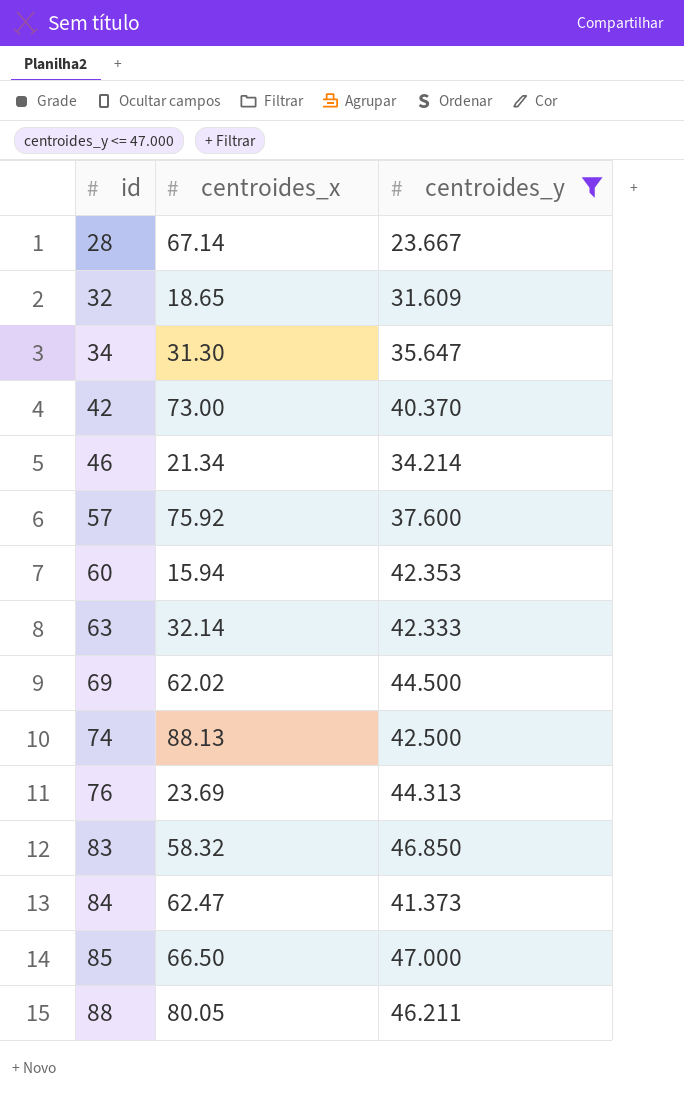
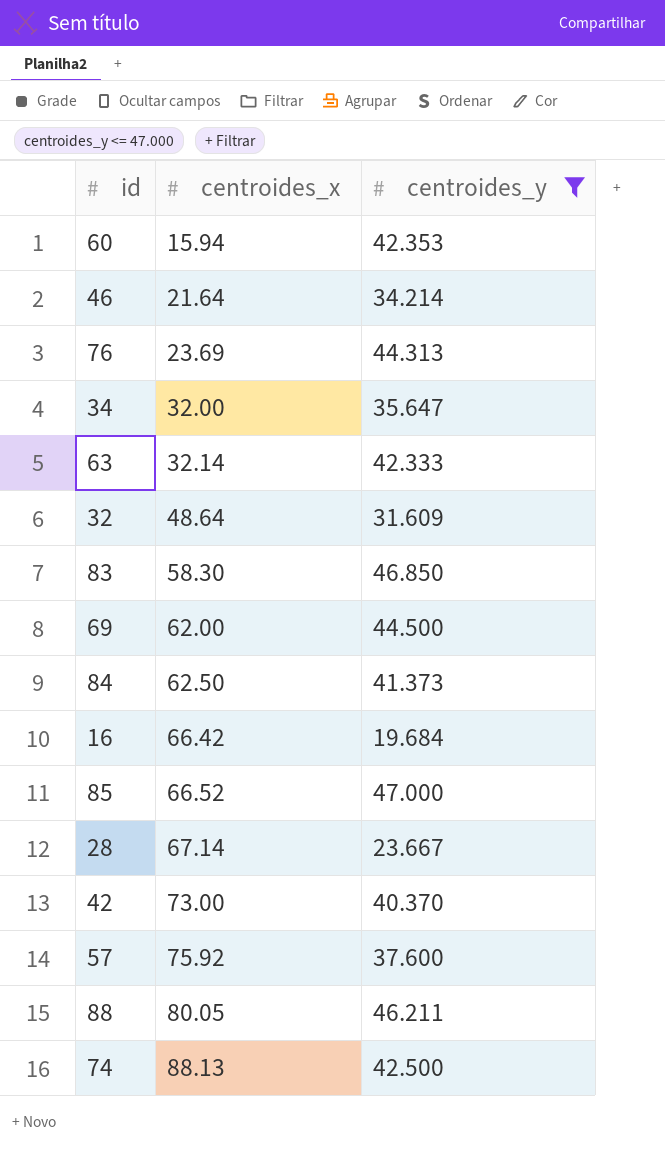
row order: id ascending -> centroides_x ascending
46 | centroides_x: 21.34 -> 21.64
34 | centroides_x: 31.30 -> 32.00
32 | centroides_x: 18.65 -> 48.64
83 | centroides_x: 58.32 -> 58.30
69 | centroides_x: 62.02 -> 62.00
84 | centroides_x: 62.47 -> 62.50
row 16: none -> 66.42 | 19.684
85 | centroides_x: 66.50 -> 66.52

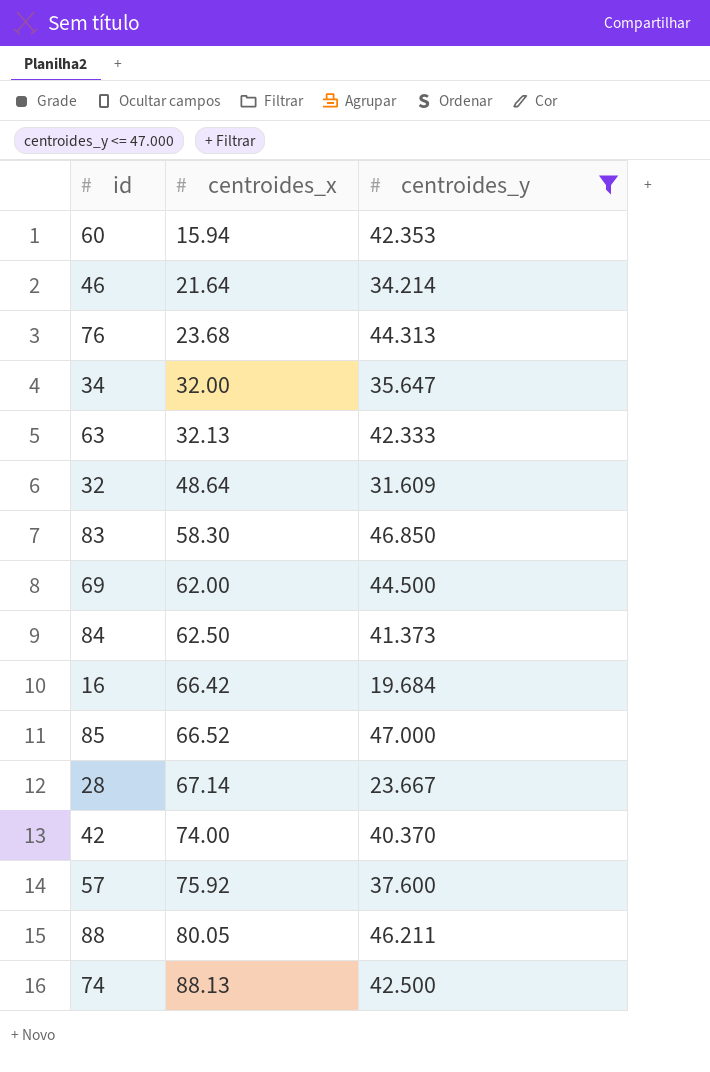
76 | centroides_x: 23.69 -> 23.68
63 | centroides_x: 32.14 -> 32.13
42 | centroides_x: 73.00 -> 74.00

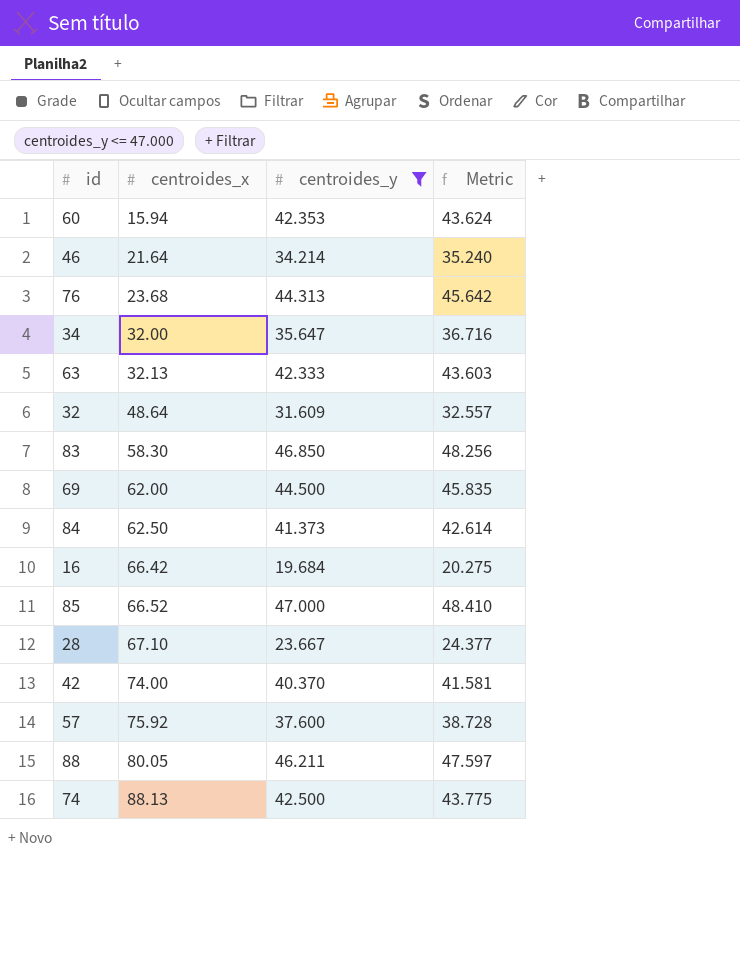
column Metric | formula: none -> [centroides_y] * 1.03
28 | centroides_x: 67.14 -> 67.10

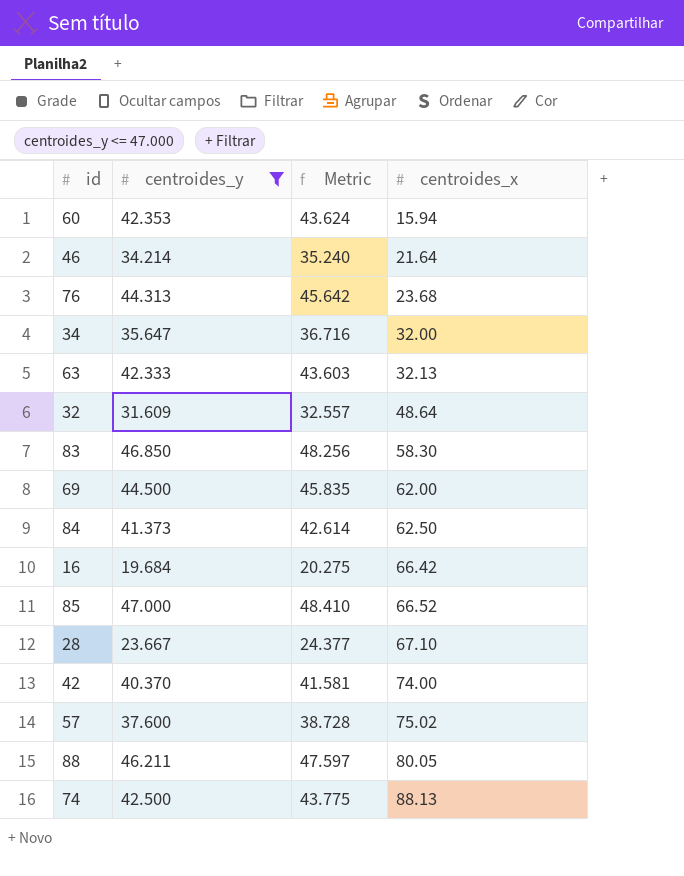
column centroides_x | position: 2 -> 4
57 | centroides_x: 75.92 -> 75.02

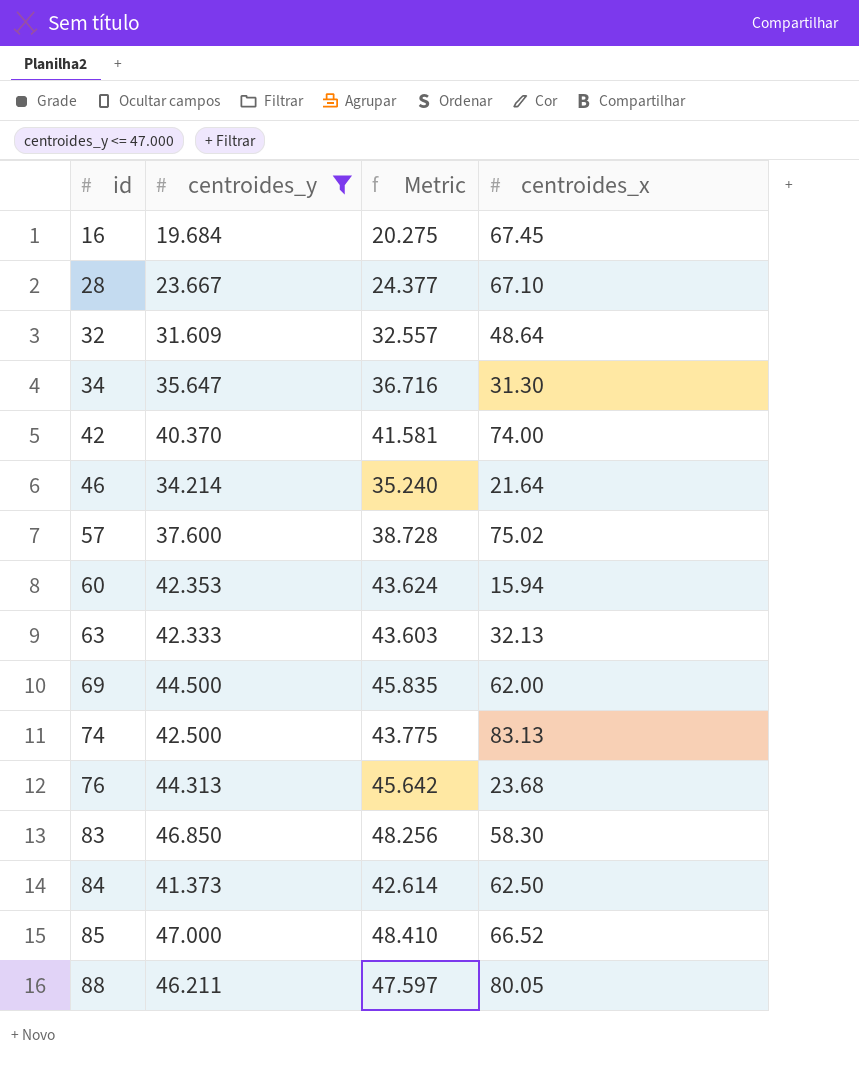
row order: centroides_x ascending -> id ascending
16 | centroides_x: 66.42 -> 67.45
34 | centroides_x: 32.00 -> 31.30
74 | centroides_x: 88.13 -> 83.13

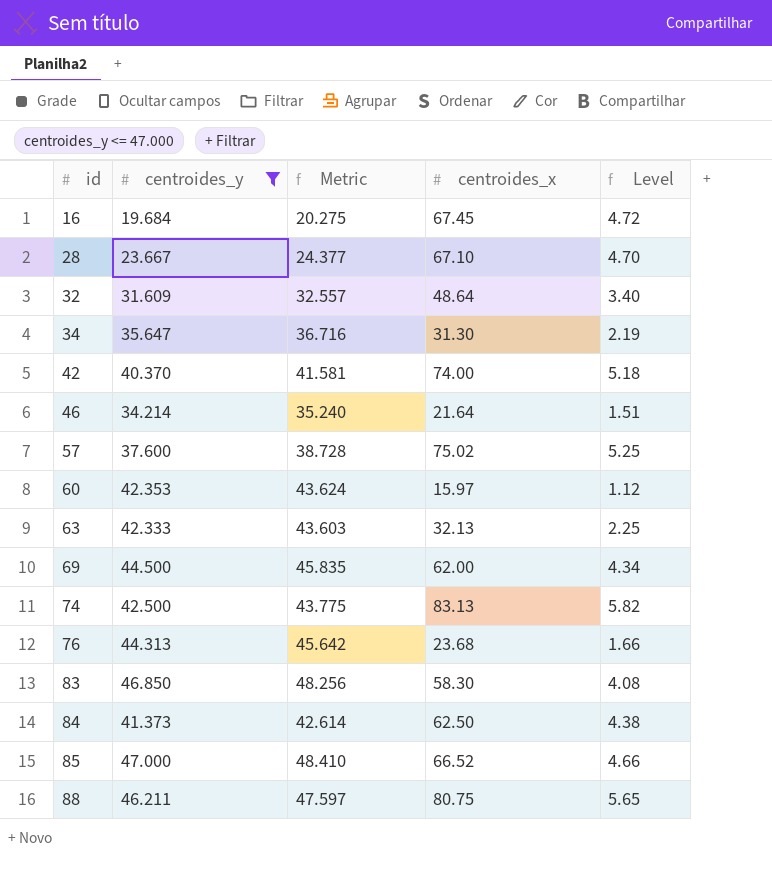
column Level | formula: none -> [centroides_x] * 0.07
60 | centroides_x: 15.94 -> 15.97
88 | centroides_x: 80.05 -> 80.75

